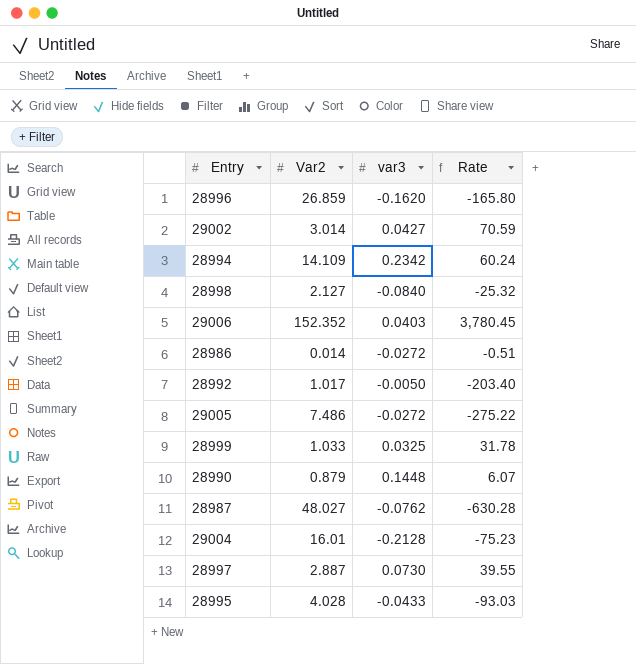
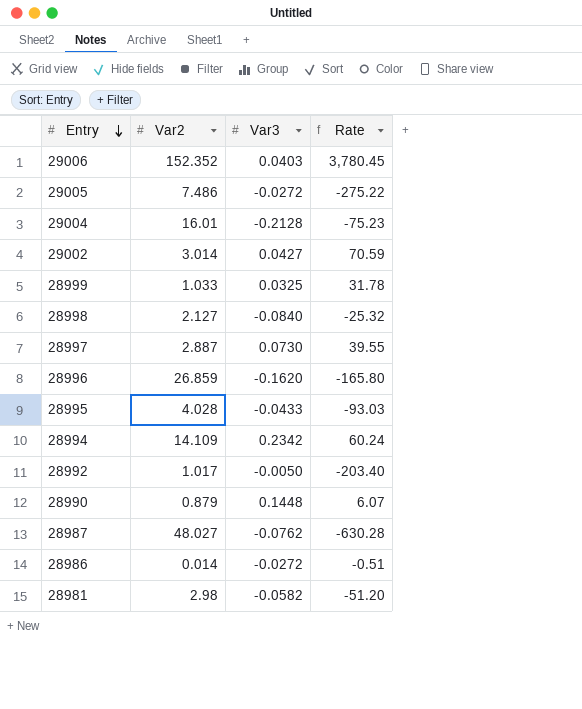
row order: none -> Entry descending
column name: var3 -> Var3
row 28981: none -> 2.98 | -0.0582 | -51.20

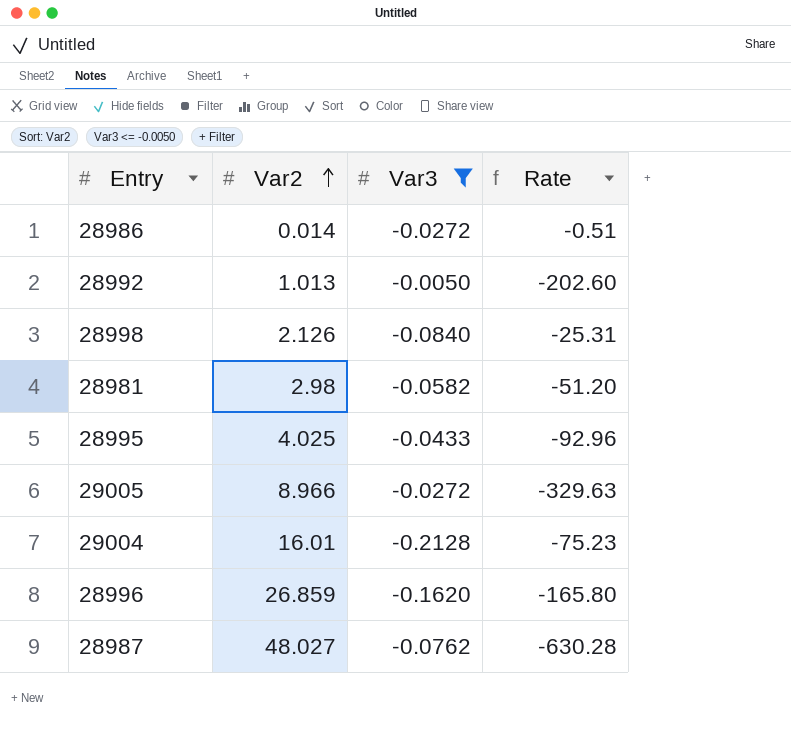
filter: none -> Var3 <= -0.0050
row order: Entry descending -> Var2 ascending
28992 | Var2: 1.017 -> 1.013
28992 | Rate: -203.40 -> -202.60
28998 | Var2: 2.127 -> 2.126
28998 | Rate: -25.32 -> -25.31
28995 | Var2: 4.028 -> 4.025
28995 | Rate: -93.03 -> -92.96
29005 | Var2: 7.486 -> 8.966
29005 | Rate: -275.22 -> -329.63

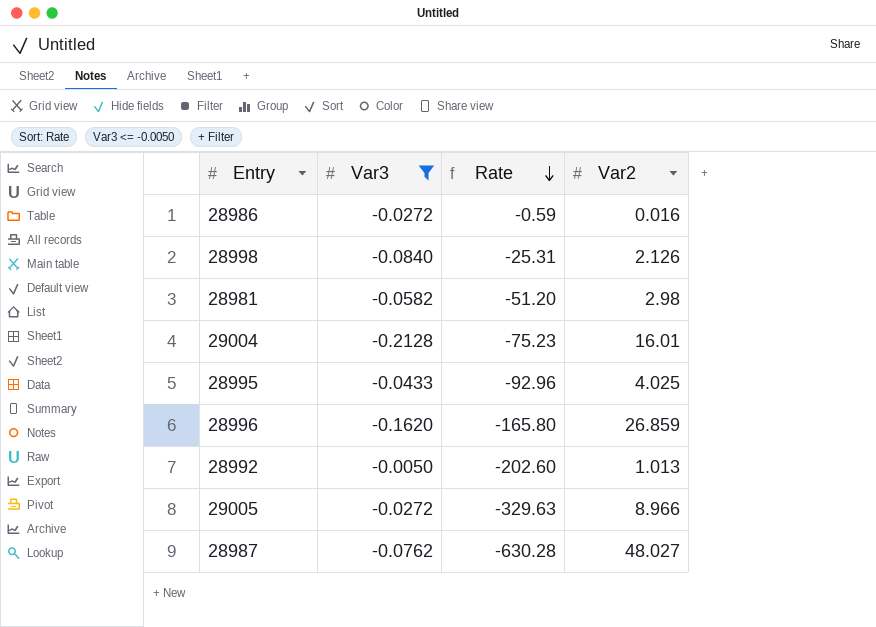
row order: Var2 ascending -> Rate descending
column Var2 | position: 2 -> 4
28986 | Rate: -0.51 -> -0.59
28986 | Var2: 0.014 -> 0.016

